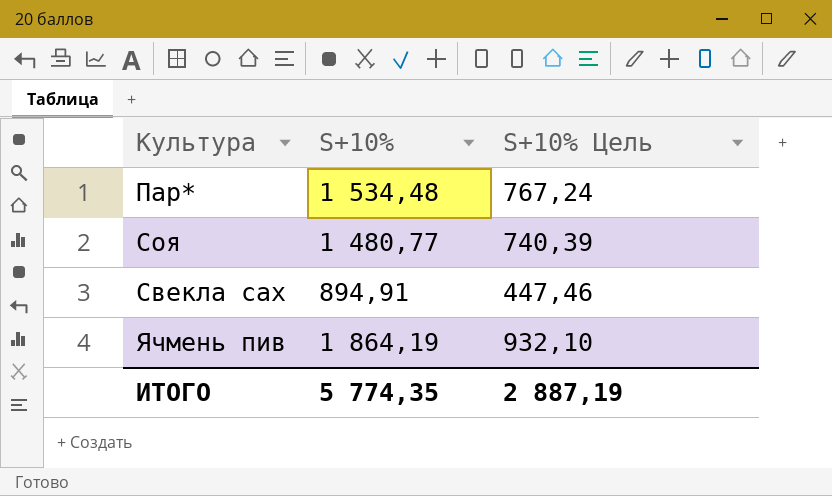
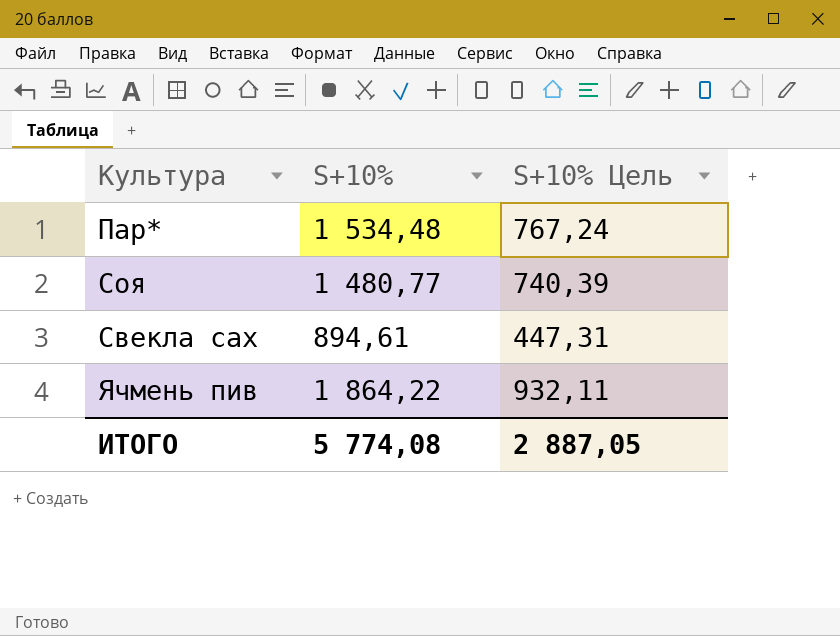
Свекла сах | S+10%: 894,91 -> 894,61
Свекла сах | S+10% Цель: 447,46 -> 447,31
Ячмень пив | S+10%: 1 864,19 -> 1 864,22
Ячмень пив | S+10% Цель: 932,10 -> 932,11
ИТОГО | S+10%: 5 774,35 -> 5 774,08
ИТОГО | S+10% Цель: 2 887,19 -> 2 887,05

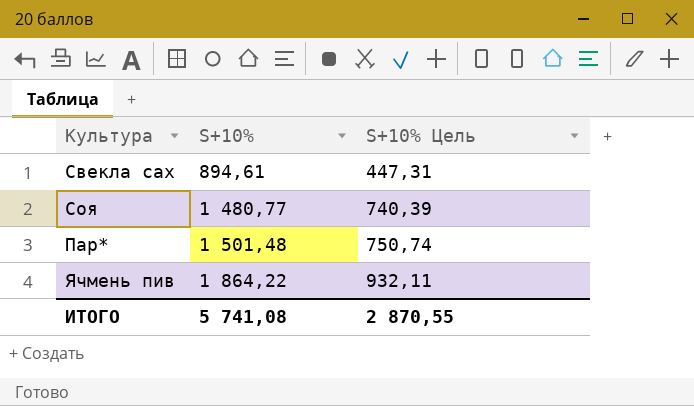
row order: none -> S+10% ascending
Пар* | S+10%: 1 534,48 -> 1 501,48
Пар* | S+10% Цель: 767,24 -> 750,74
ИТОГО | S+10%: 5 774,08 -> 5 741,08
ИТОГО | S+10% Цель: 2 887,05 -> 2 870,55

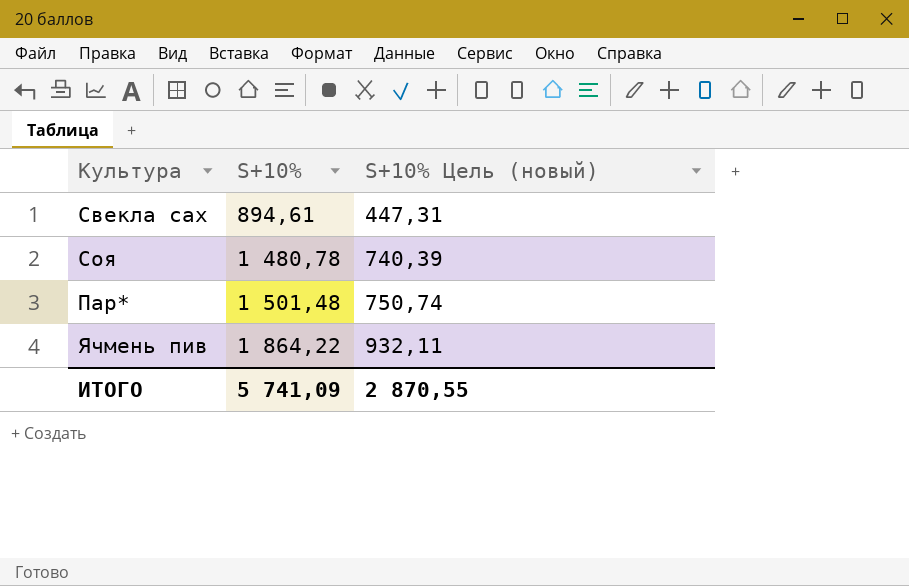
column name: S+10% Цель -> S+10% Цель (новый)
Соя | S+10%: 1 480,77 -> 1 480,78
ИТОГО | S+10%: 5 741,08 -> 5 741,09

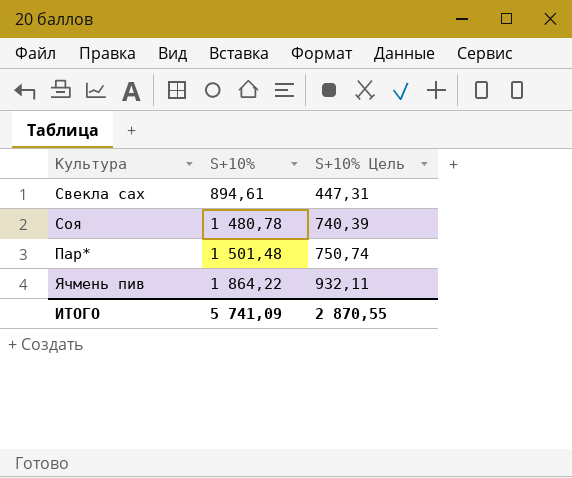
column name: S+10% Цель (новый) -> S+10% Цель

